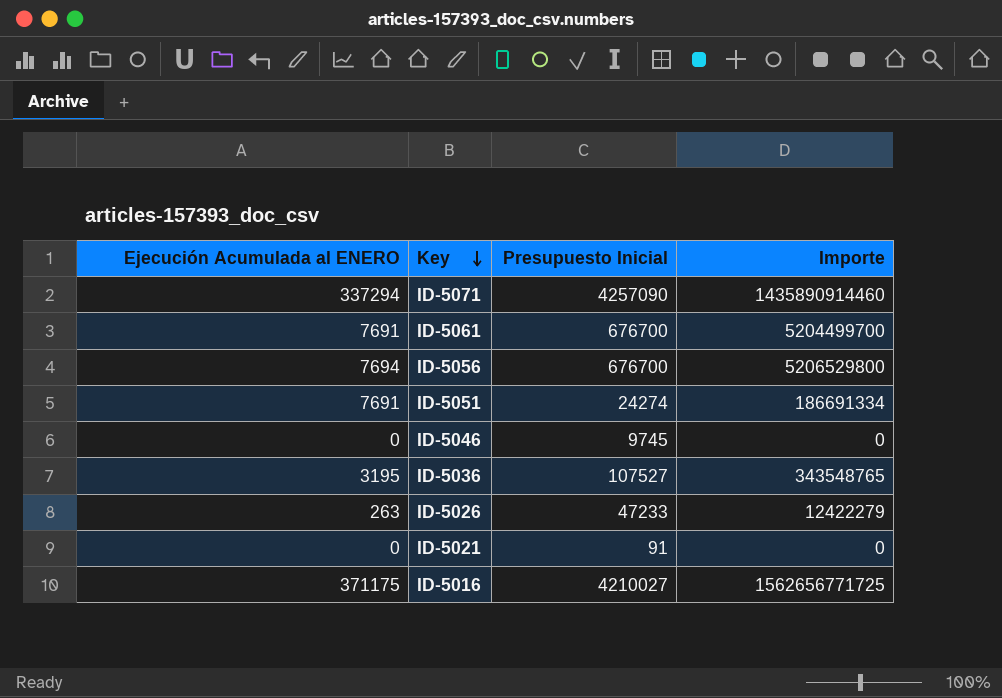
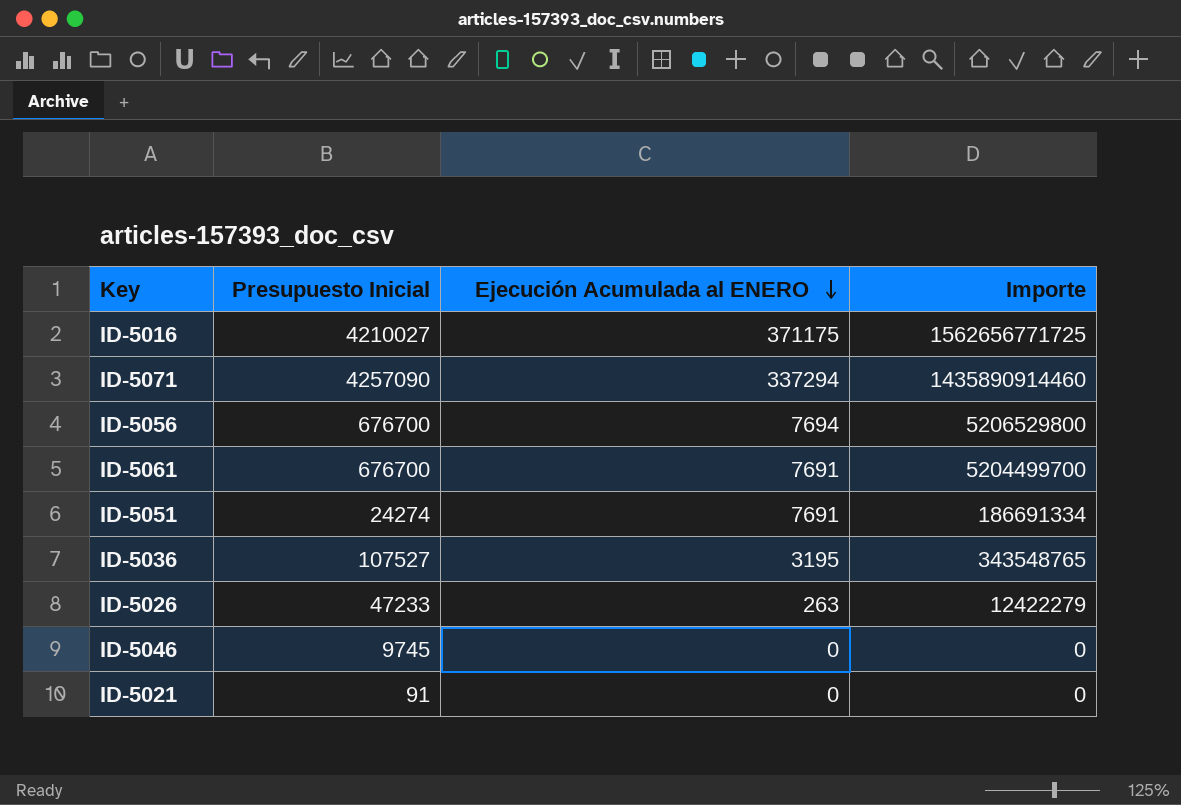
row order: Key descending -> Ejecución Acumulada al ENERO descending
column Ejecución Acumulada al ENERO | position: 1 -> 3

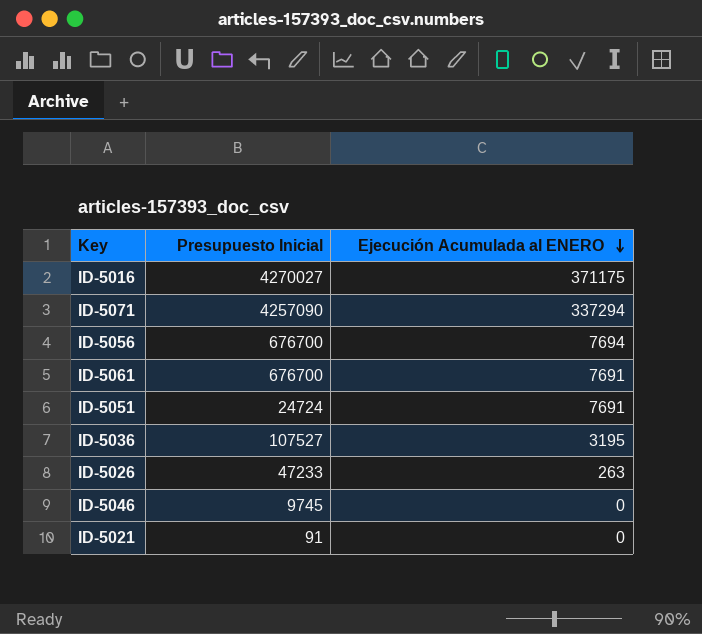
column Importe | formula: [Presupuesto Inicial] * [Ejecución Acumulada al ENERO] -> none
ID-5016 | Presupuesto Inicial: 4210027 -> 4270027
ID-5051 | Presupuesto Inicial: 24274 -> 24724

